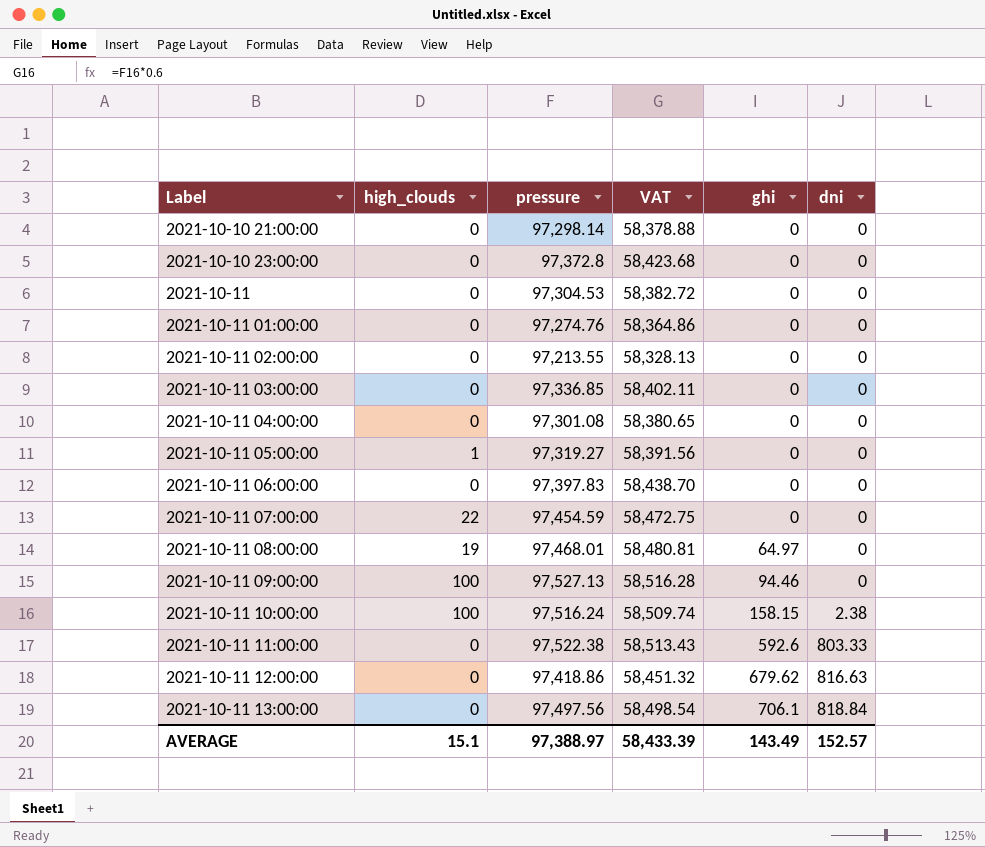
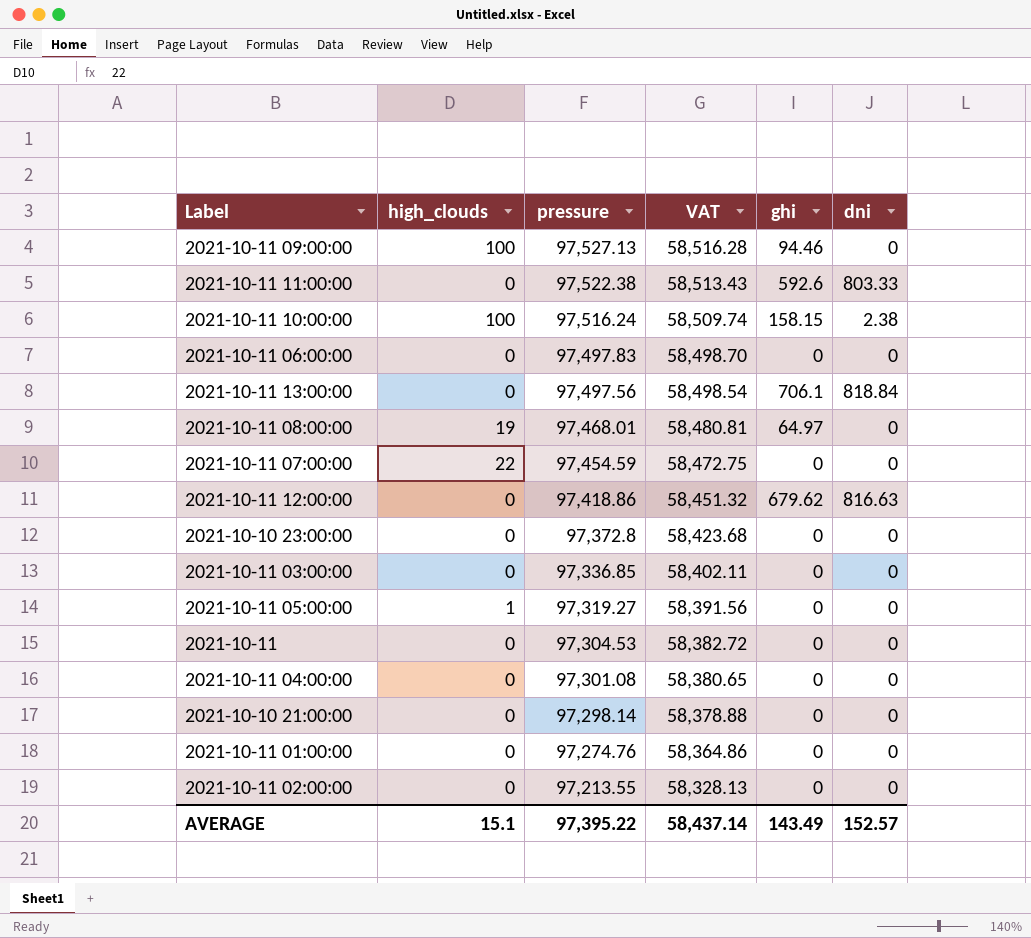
row order: Label ascending -> pressure descending
2021-10-11 06:00:00 | pressure: 97,397.83 -> 97,497.83
2021-10-11 06:00:00 | VAT: 58,438.70 -> 58,498.70
AVERAGE | pressure: 97,388.97 -> 97,395.22
AVERAGE | VAT: 58,433.39 -> 58,437.14

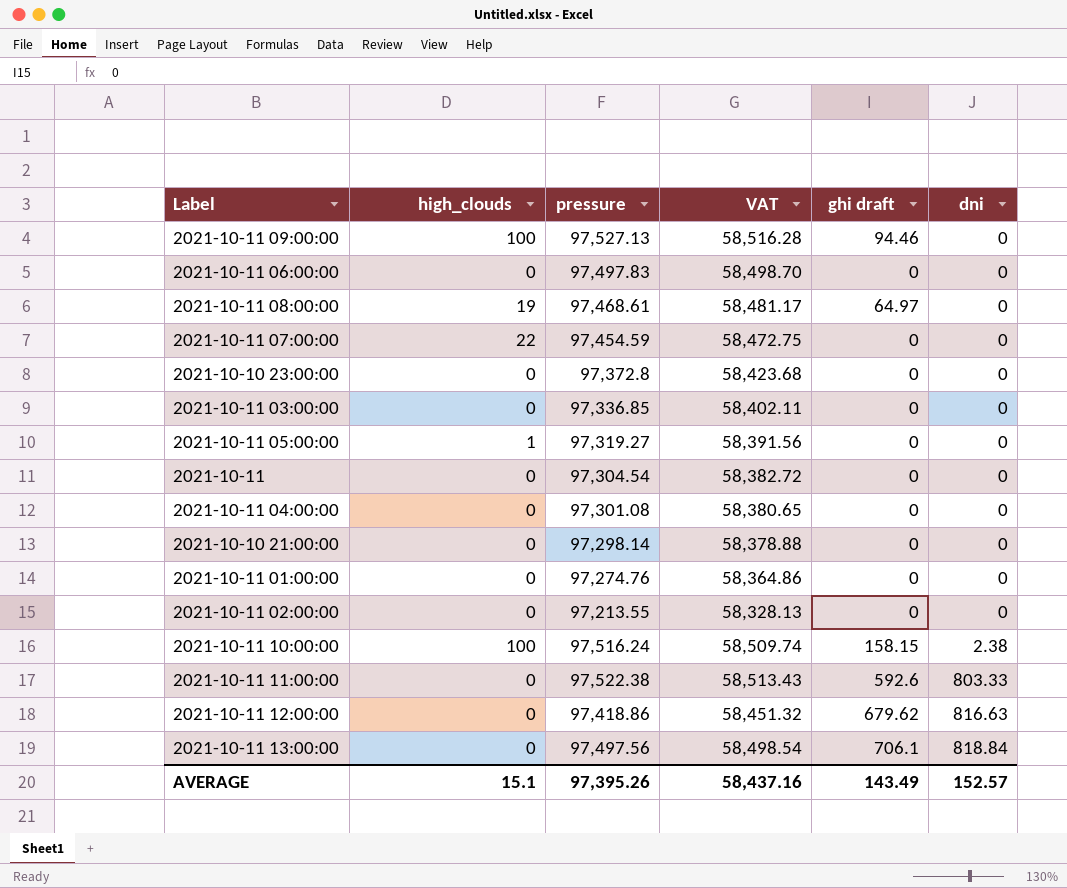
row order: pressure descending -> dni ascending
column name: ghi -> ghi draft
2021-10-11 08:00:00 | pressure: 97,468.01 -> 97,468.61
2021-10-11 08:00:00 | VAT: 58,480.81 -> 58,481.17
2021-10-11 | pressure: 97,304.53 -> 97,304.54
AVERAGE | pressure: 97,395.22 -> 97,395.26
AVERAGE | VAT: 58,437.14 -> 58,437.16

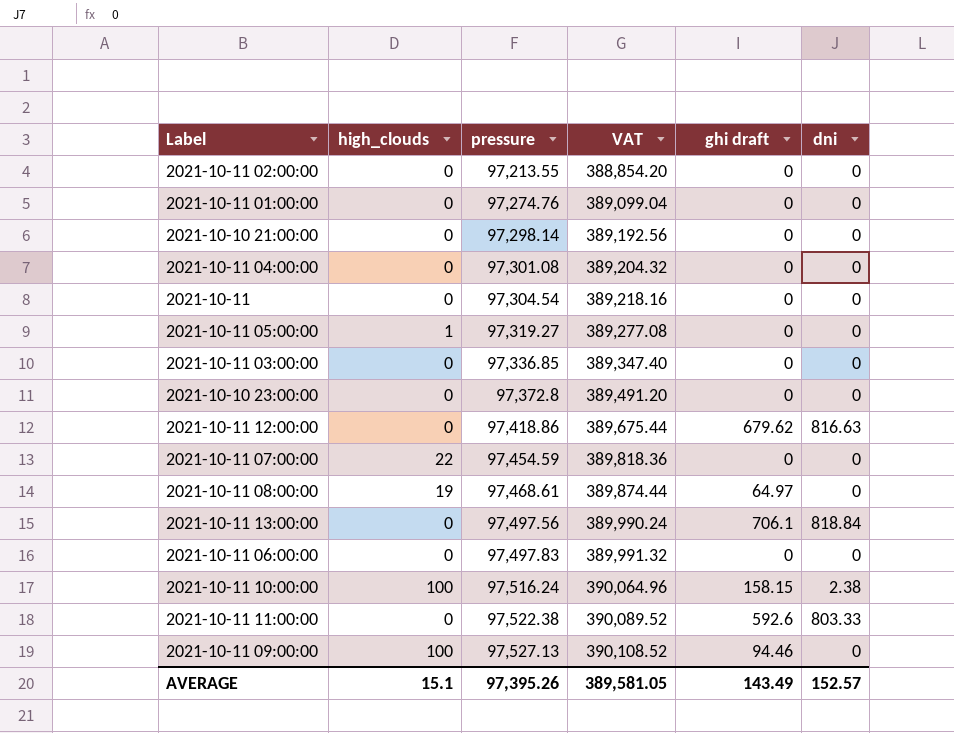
row order: dni ascending -> pressure ascending
column VAT | formula: [pressure] * 0.6 -> [pressure] * 4
AVERAGE | VAT: 58,437.16 -> 389,581.05

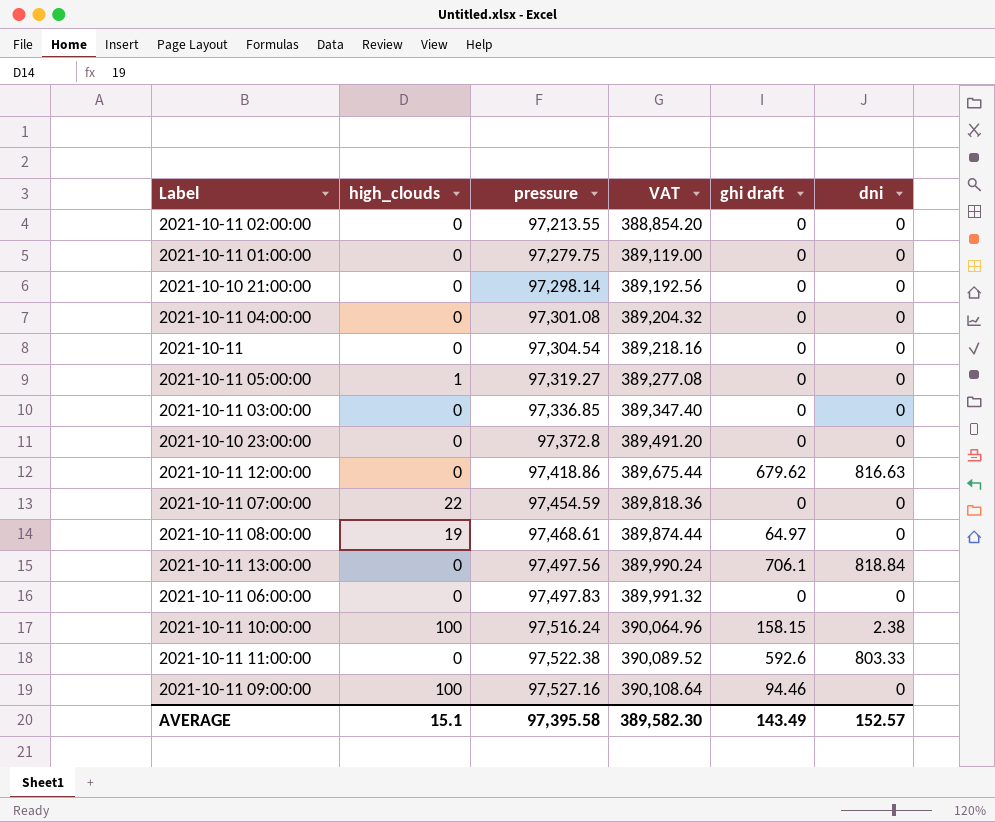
2021-10-11 01:00:00 | pressure: 97,274.76 -> 97,279.75
2021-10-11 01:00:00 | VAT: 389,099.04 -> 389,119.00
2021-10-11 09:00:00 | pressure: 97,527.13 -> 97,527.16
2021-10-11 09:00:00 | VAT: 390,108.52 -> 390,108.64
AVERAGE | pressure: 97,395.26 -> 97,395.58
AVERAGE | VAT: 389,581.05 -> 389,582.30

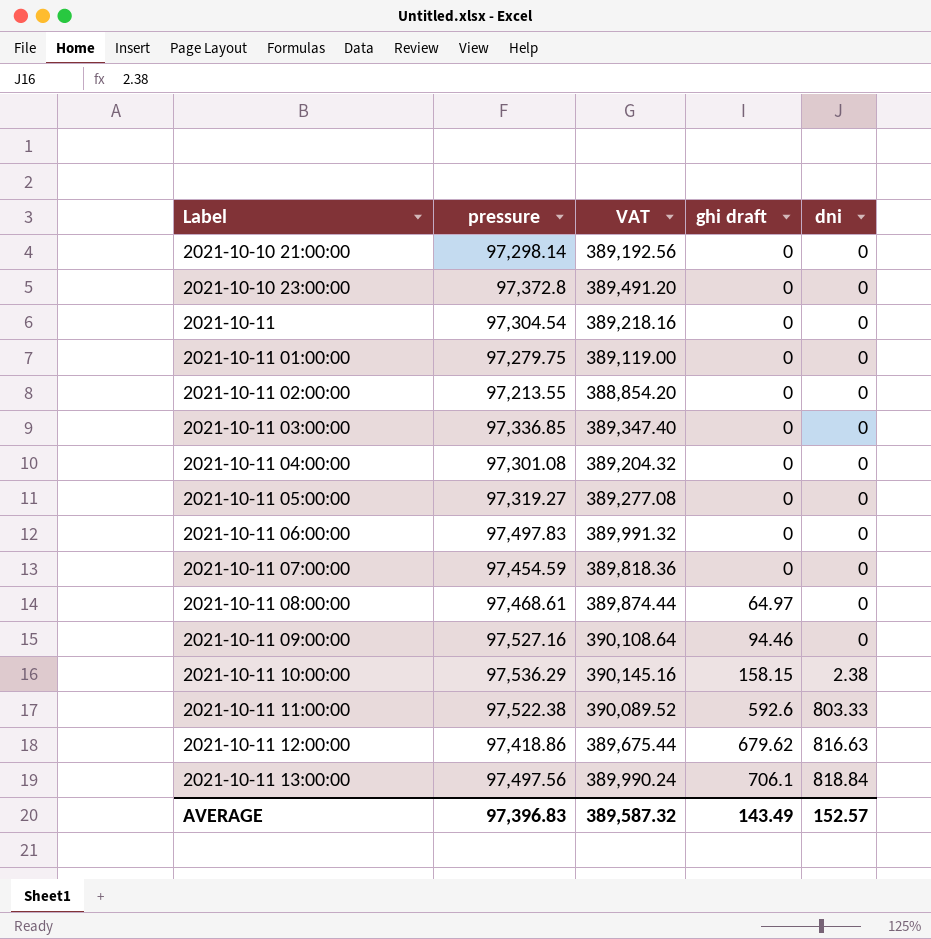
row order: pressure ascending -> Label ascending
column high_clouds | position: 2 -> none
2021-10-11 10:00:00 | pressure: 97,516.24 -> 97,536.29
2021-10-11 10:00:00 | VAT: 390,064.96 -> 390,145.16
AVERAGE | pressure: 97,395.58 -> 97,396.83
AVERAGE | VAT: 389,582.30 -> 389,587.32

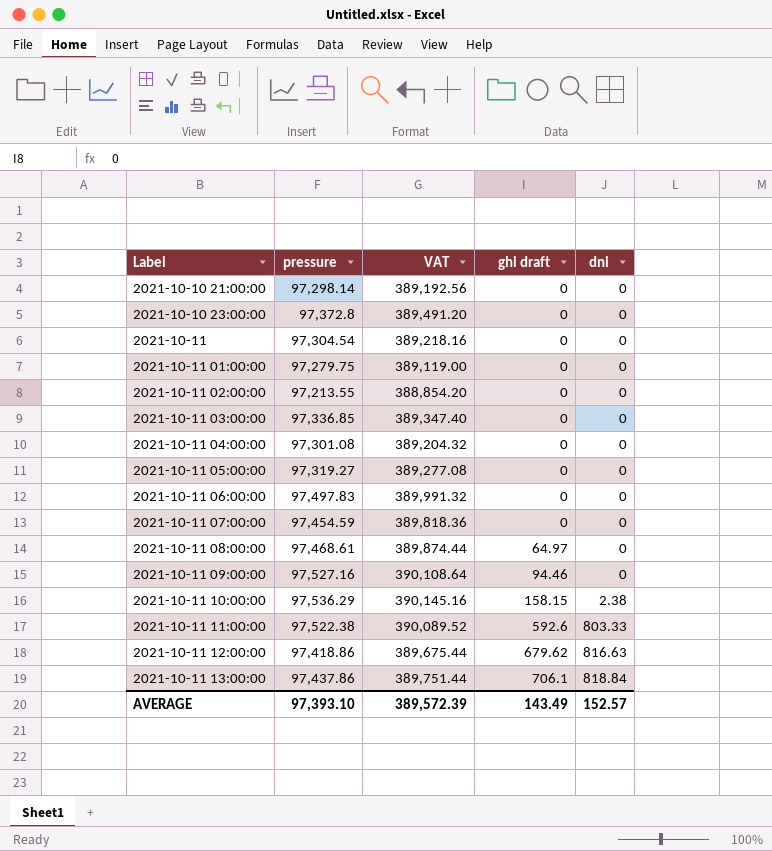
2021-10-11 13:00:00 | pressure: 97,497.56 -> 97,437.86
2021-10-11 13:00:00 | VAT: 389,990.24 -> 389,751.44
AVERAGE | pressure: 97,396.83 -> 97,393.10
AVERAGE | VAT: 389,587.32 -> 389,572.39

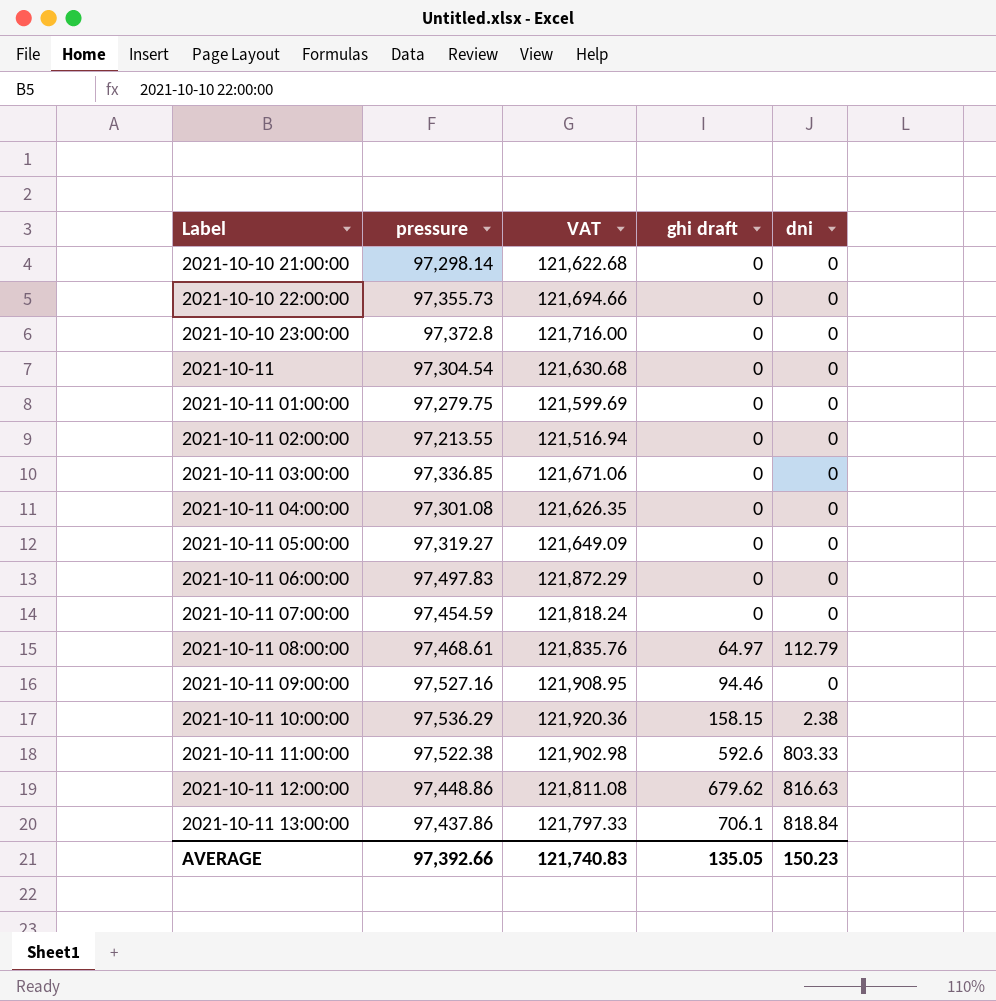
column VAT | formula: [pressure] * 4 -> [pressure] * 1.25
row 2021-10-10 22:00:00: none -> 97,355.73 | 121,694.66 | 0 | 0
2021-10-11 08:00:00 | dni: 0 -> 112.79
2021-10-11 12:00:00 | pressure: 97,418.86 -> 97,448.86
AVERAGE | pressure: 97,393.10 -> 97,392.66
AVERAGE | VAT: 389,572.39 -> 121,740.83
AVERAGE | ghi draft: 143.49 -> 135.05
AVERAGE | dni: 152.57 -> 150.23

